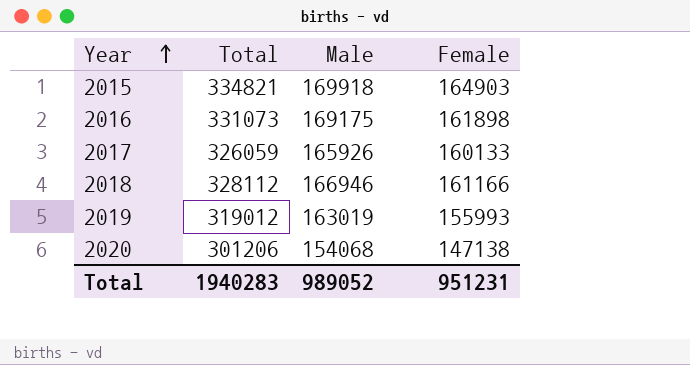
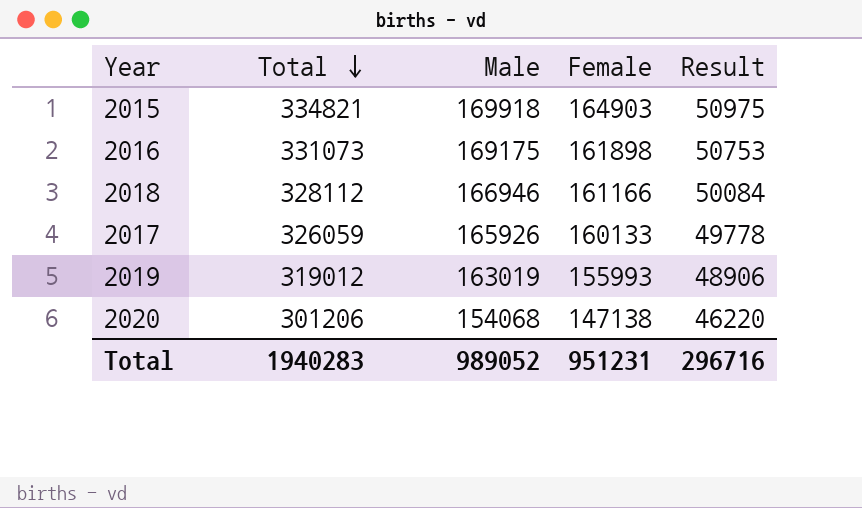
row order: Year ascending -> Total descending
column Result | formula: none -> [Male] * 0.3

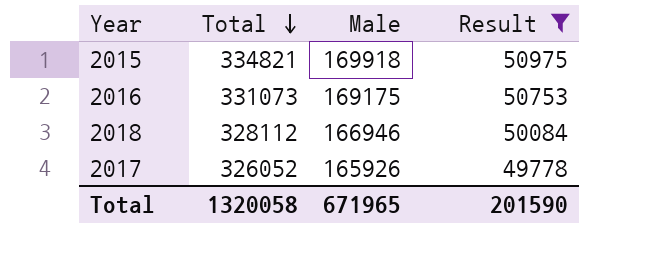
filter: none -> Result >= 49778
column Female | formula: [Total] - [Male] -> none
2017 | Total: 326059 -> 326052
Total | Total: 1940283 -> 1320058
Total | Male: 989052 -> 671965
Total | Result: 296716 -> 201590

